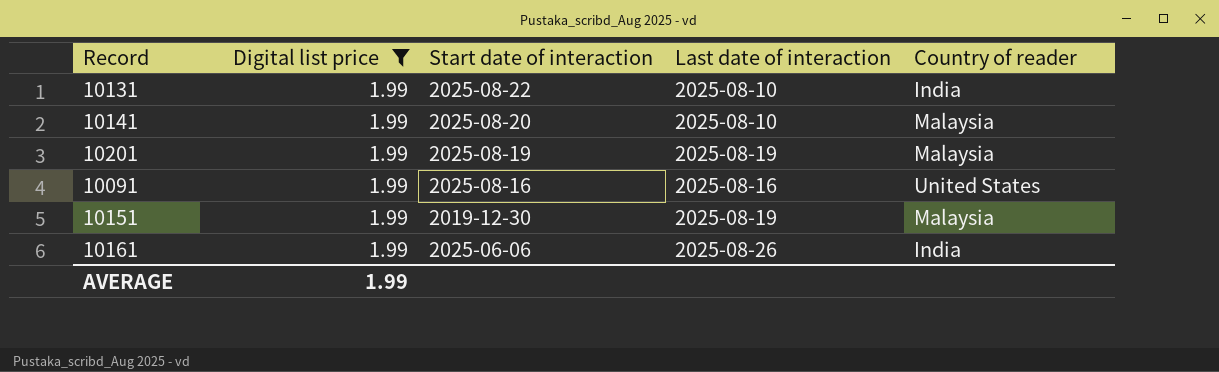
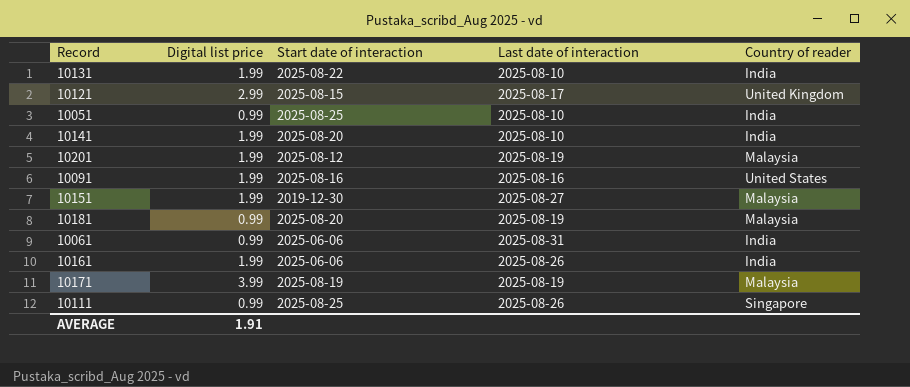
filter: Digital list price = 1.99 -> none
10141 | Country of reader: Malaysia -> India
10201 | Start date of interaction: 2025-08-19 -> 2025-08-12
10151 | Last date of interaction: 2025-08-19 -> 2025-08-27
AVERAGE | Digital list price: 1.99 -> 1.91

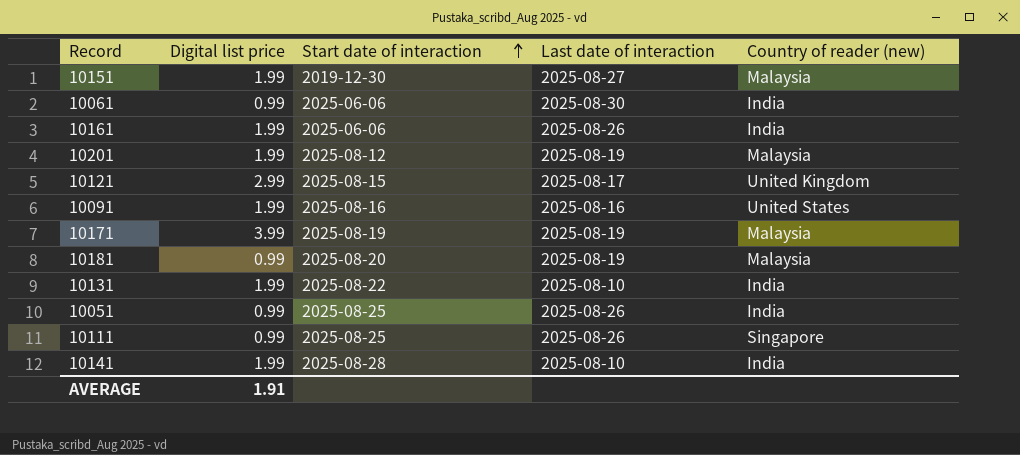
row order: none -> Start date of interaction ascending
column name: Country of reader -> Country of reader (new)
10061 | Last date of interaction: 2025-08-31 -> 2025-08-30
10051 | Last date of interaction: 2025-08-10 -> 2025-08-26
10141 | Start date of interaction: 2025-08-20 -> 2025-08-28

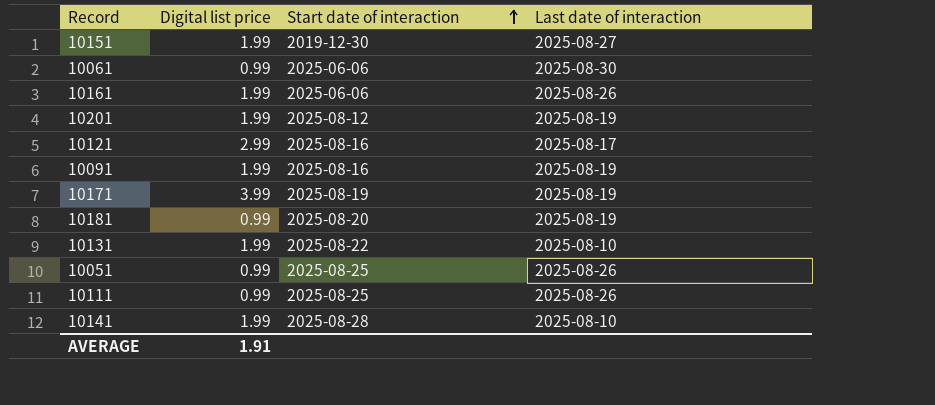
column Country of reader (new) | position: 5 -> none
10121 | Start date of interaction: 2025-08-15 -> 2025-08-16
10091 | Last date of interaction: 2025-08-16 -> 2025-08-19

